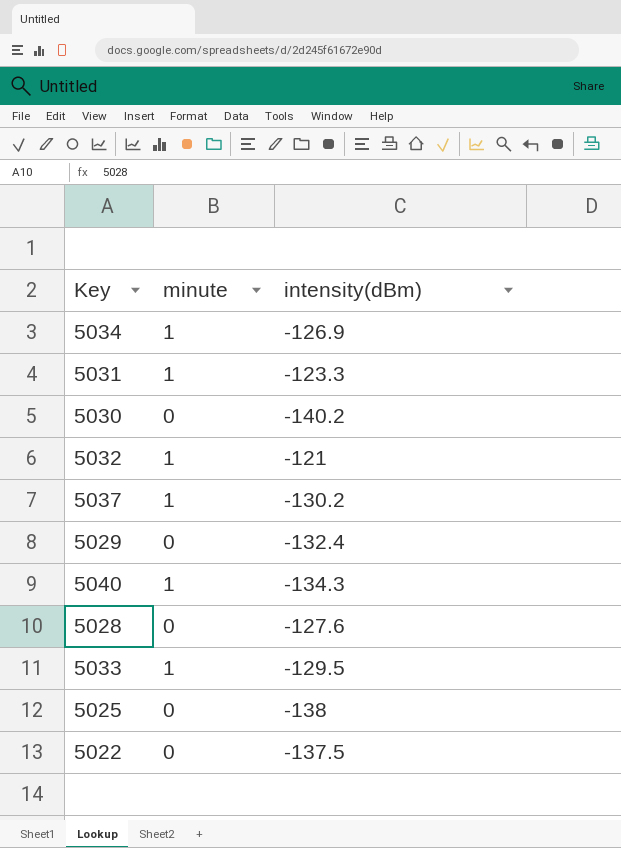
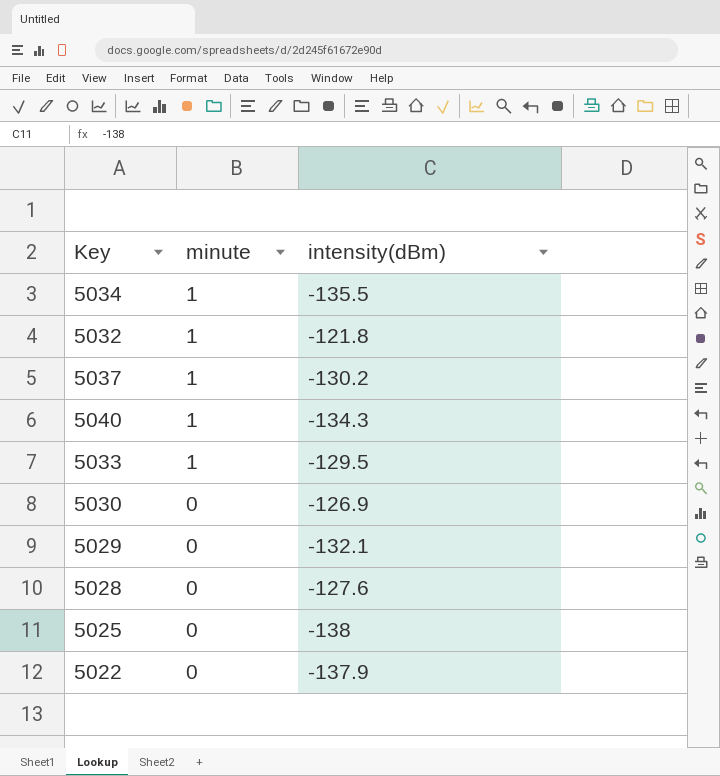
row order: none -> minute descending
row 5031: 1 | -123.3 -> none
5034 | intensity(dBm): -126.9 -> -135.5
5032 | intensity(dBm): -121 -> -121.8
5030 | intensity(dBm): -140.2 -> -126.9
5029 | intensity(dBm): -132.4 -> -132.1
5022 | intensity(dBm): -137.5 -> -137.9

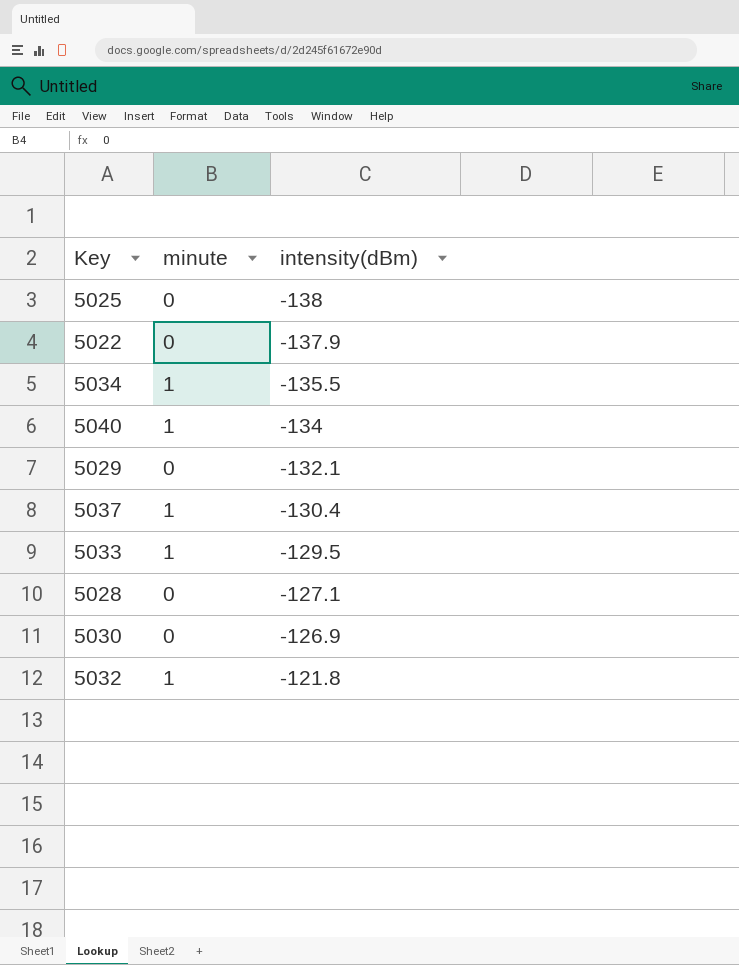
row order: minute descending -> intensity(dBm) ascending
5040 | intensity(dBm): -134.3 -> -134
5037 | intensity(dBm): -130.2 -> -130.4
5028 | intensity(dBm): -127.6 -> -127.1

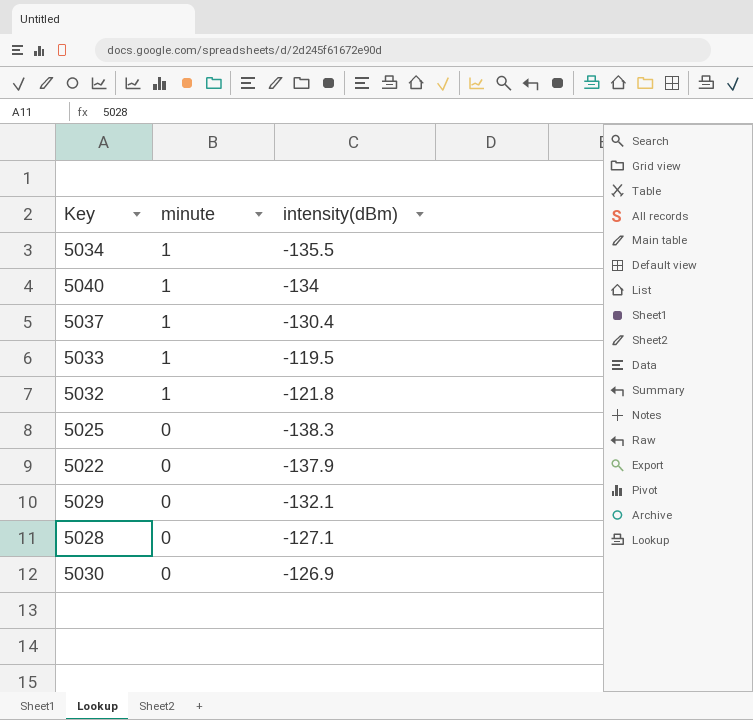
row order: intensity(dBm) ascending -> minute descending
5033 | intensity(dBm): -129.5 -> -119.5
5025 | intensity(dBm): -138 -> -138.3

